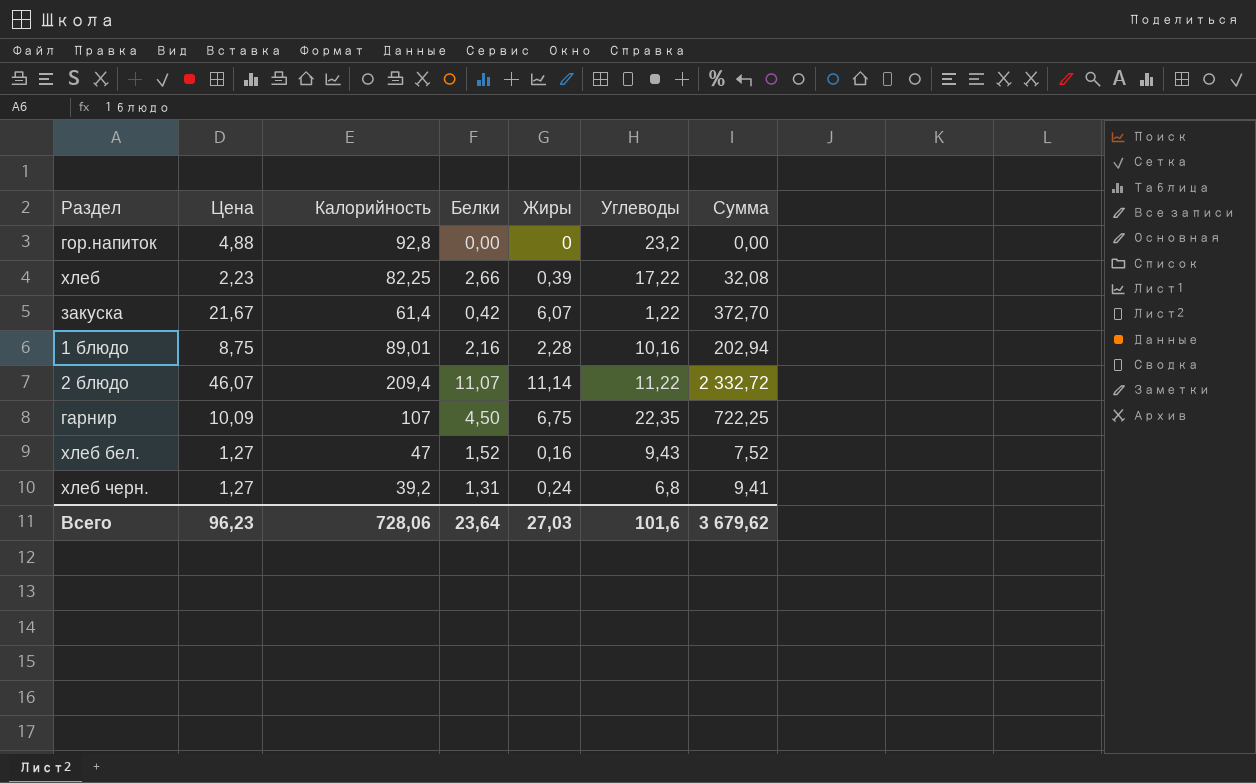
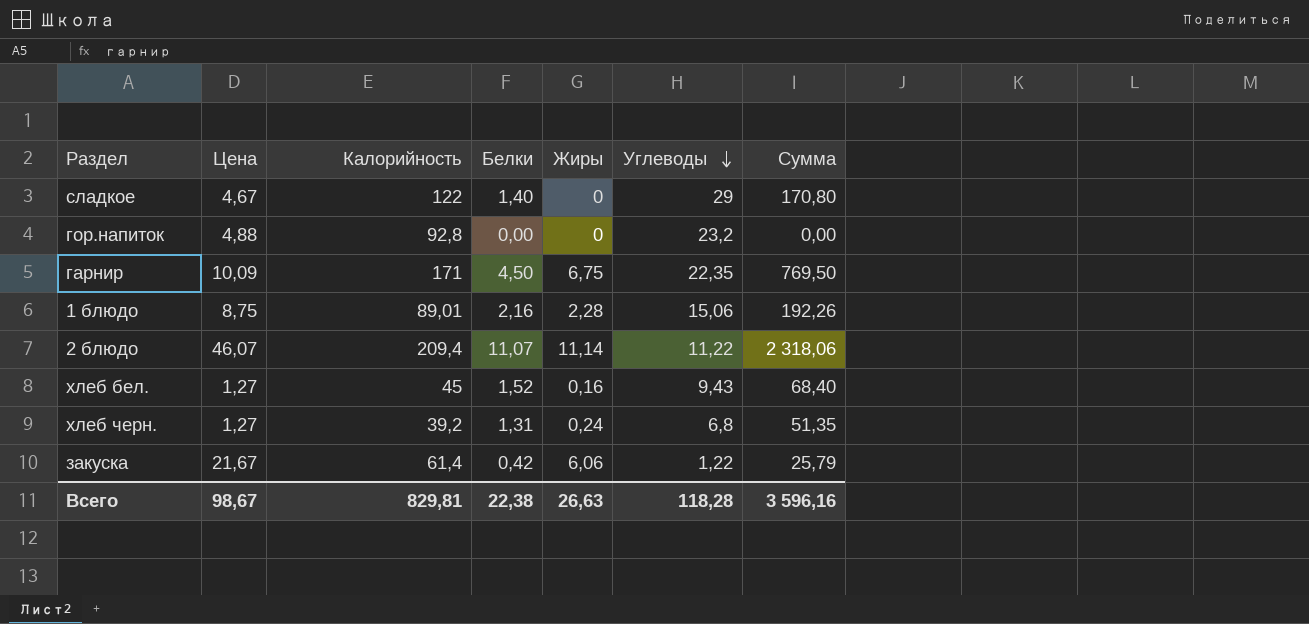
row order: none -> Углеводы descending
column Сумма | formula: [Калорийность] * [Жиры] -> [Калорийность] * [Белки]
row хлеб: 2,23 | 82,25 | 2,66 | 0,39 | 17,22 | 32,08 -> none
row сладкое: none -> 4,67 | 122 | 1,40 | 0 | 29 | 170,80
гарнир | Калорийность: 107 -> 171
1 блюдо | Углеводы: 10,16 -> 15,06
хлеб бел. | Калорийность: 47 -> 45
закуска | Жиры: 6,07 -> 6,06
Всего | Цена: 96,23 -> 98,67
Всего | Калорийность: 728,06 -> 829,81
Всего | Белки: 23,64 -> 22,38
Всего | Жиры: 27,03 -> 26,63
Всего | Углеводы: 101,6 -> 118,28
Всего | Сумма: 3 679,62 -> 3 596,16

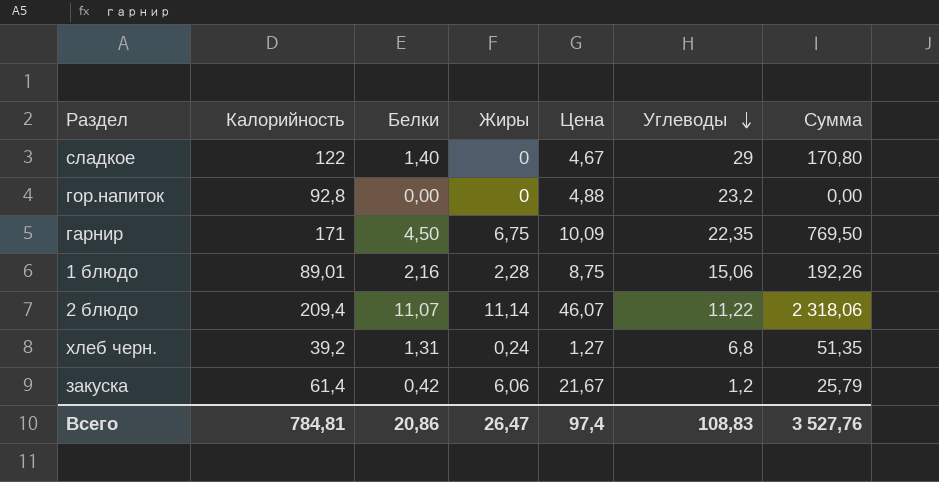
column Цена | position: 2 -> 5
row хлеб бел.: 1,27 | 45 | 1,52 | 0,16 | 9,43 | 68,40 -> none
закуска | Углеводы: 1,22 -> 1,2
Всего | Калорийность: 829,81 -> 784,81
Всего | Белки: 22,38 -> 20,86
Всего | Жиры: 26,63 -> 26,47
Всего | Цена: 98,67 -> 97,4
Всего | Углеводы: 118,28 -> 108,83
Всего | Сумма: 3 596,16 -> 3 527,76

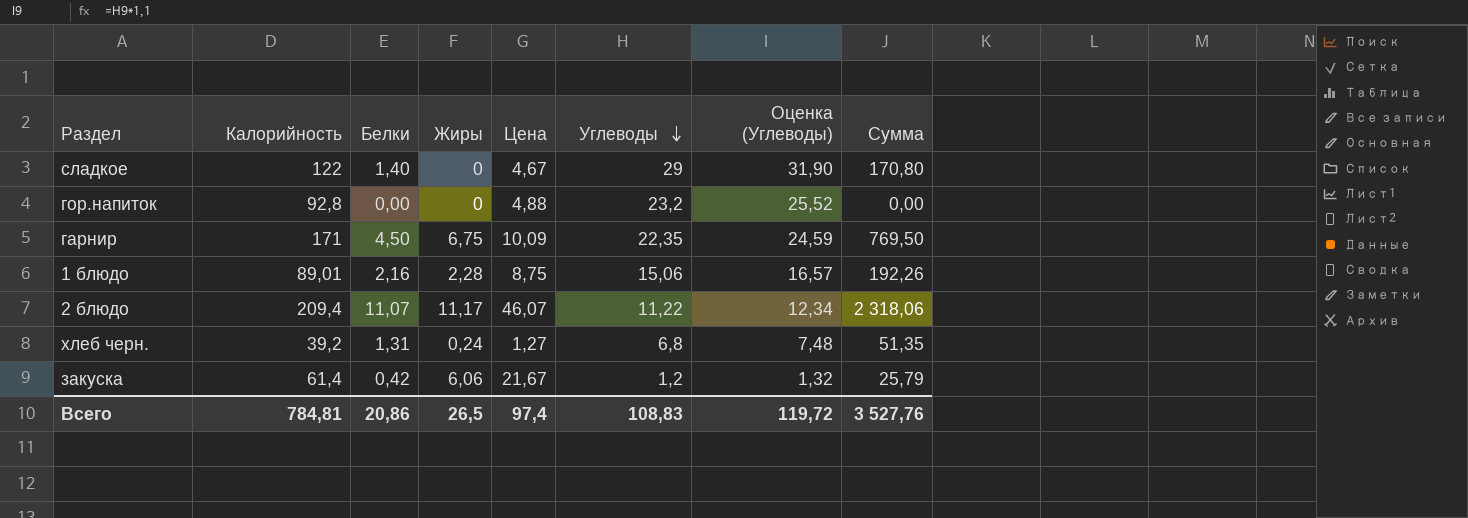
column Оценка (Углеводы) | formula: none -> [Углеводы] * 1,1
2 блюдо | Жиры: 11,14 -> 11,17
Всего | Жиры: 26,47 -> 26,5

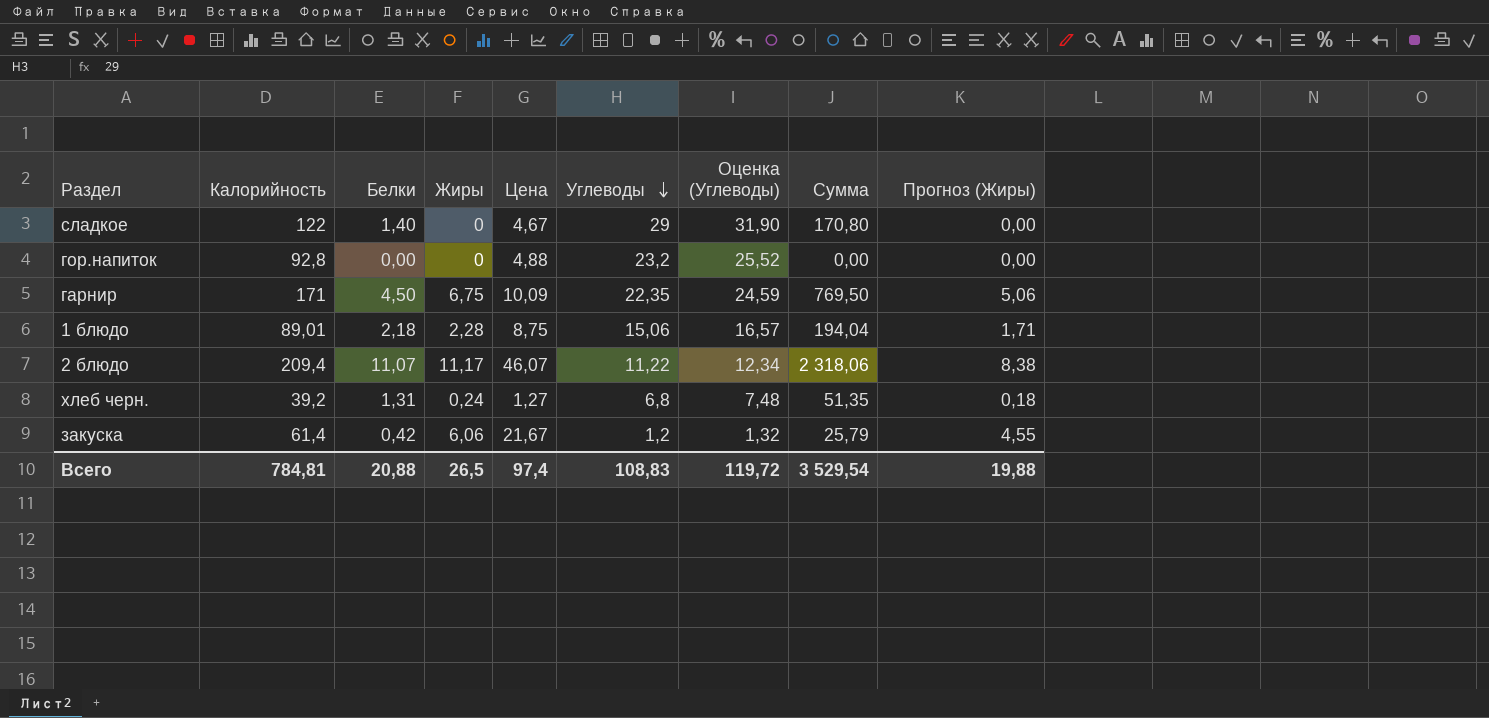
column Прогноз (Жиры) | formula: none -> [Жиры] * 0,75
1 блюдо | Белки: 2,16 -> 2,18
1 блюдо | Сумма: 192,26 -> 194,04
Всего | Белки: 20,86 -> 20,88
Всего | Сумма: 3 527,76 -> 3 529,54

